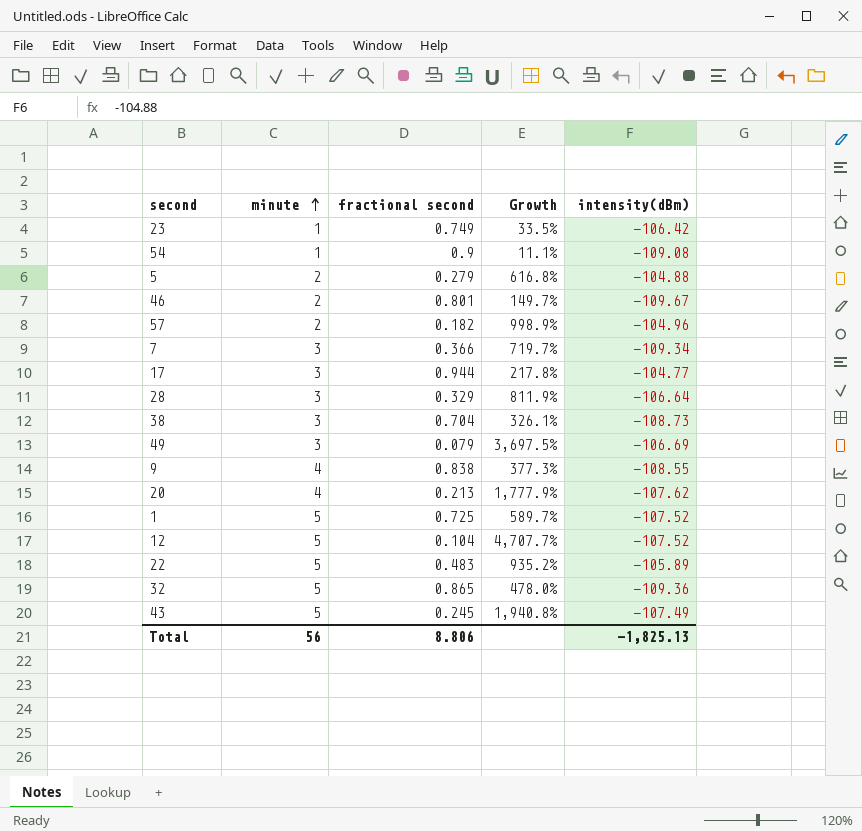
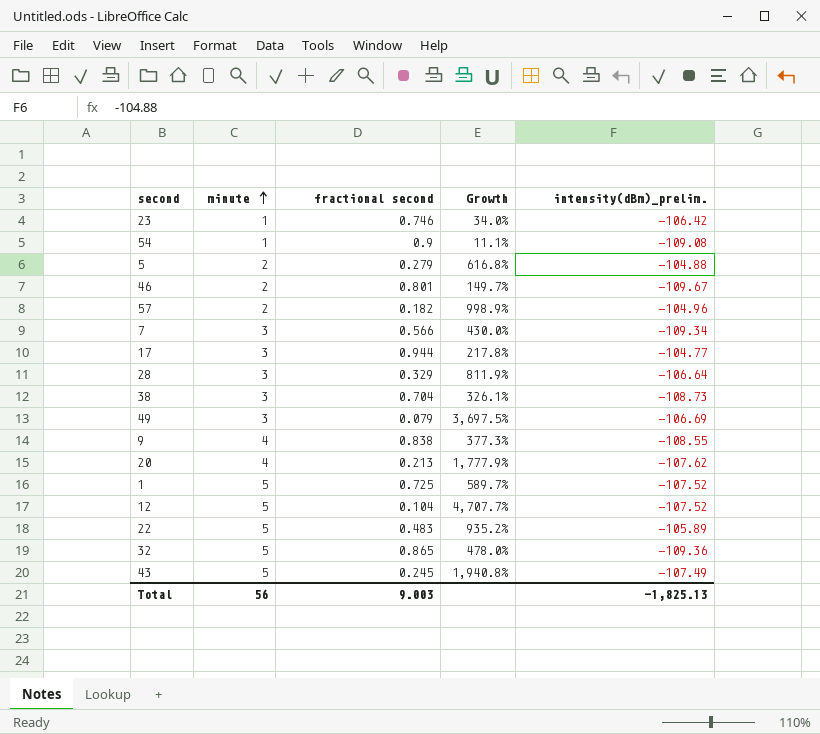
column name: intensity(dBm) -> intensity(dBm)_prelim.
23 | fractional second: 0.749 -> 0.746
23 | Growth: 33.5% -> 34.0%
7 | fractional second: 0.366 -> 0.566
7 | Growth: 719.7% -> 430.0%
Total | fractional second: 8.806 -> 9.003

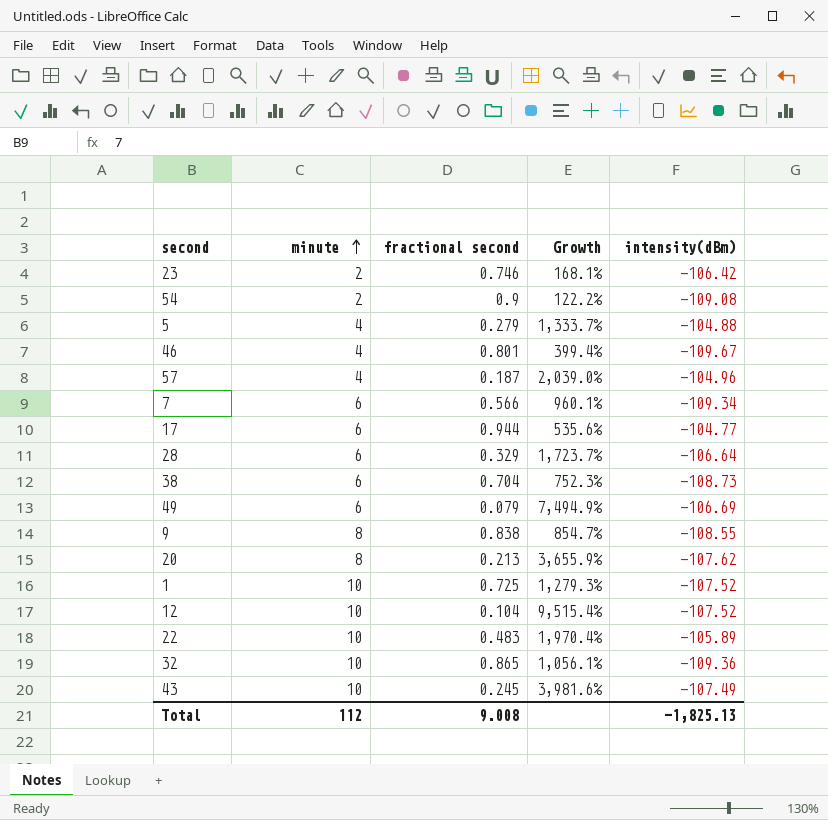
column name: intensity(dBm)_prelim. -> intensity(dBm)
23 | minute: 1 -> 2
23 | Growth: 34.0% -> 168.1%
54 | minute: 1 -> 2
54 | Growth: 11.1% -> 122.2%
5 | minute: 2 -> 4
5 | Growth: 616.8% -> 1,333.7%
46 | minute: 2 -> 4
46 | Growth: 149.7% -> 399.4%
57 | minute: 2 -> 4
57 | fractional second: 0.182 -> 0.187
57 | Growth: 998.9% -> 2,039.0%
7 | minute: 3 -> 6
7 | Growth: 430.0% -> 960.1%
17 | minute: 3 -> 6
17 | Growth: 217.8% -> 535.6%
28 | minute: 3 -> 6
28 | Growth: 811.9% -> 1,723.7%
38 | minute: 3 -> 6
38 | Growth: 326.1% -> 752.3%
49 | minute: 3 -> 6
49 | Growth: 3,697.5% -> 7,494.9%
9 | minute: 4 -> 8
9 | Growth: 377.3% -> 854.7%
20 | minute: 4 -> 8
20 | Growth: 1,777.9% -> 3,655.9%
1 | minute: 5 -> 10
1 | Growth: 589.7% -> 1,279.3%
12 | minute: 5 -> 10
12 | Growth: 4,707.7% -> 9,515.4%
22 | minute: 5 -> 10
22 | Growth: 935.2% -> 1,970.4%
32 | minute: 5 -> 10
32 | Growth: 478.0% -> 1,056.1%
43 | minute: 5 -> 10
43 | Growth: 1,940.8% -> 3,981.6%
Total | minute: 56 -> 112
Total | fractional second: 9.003 -> 9.008

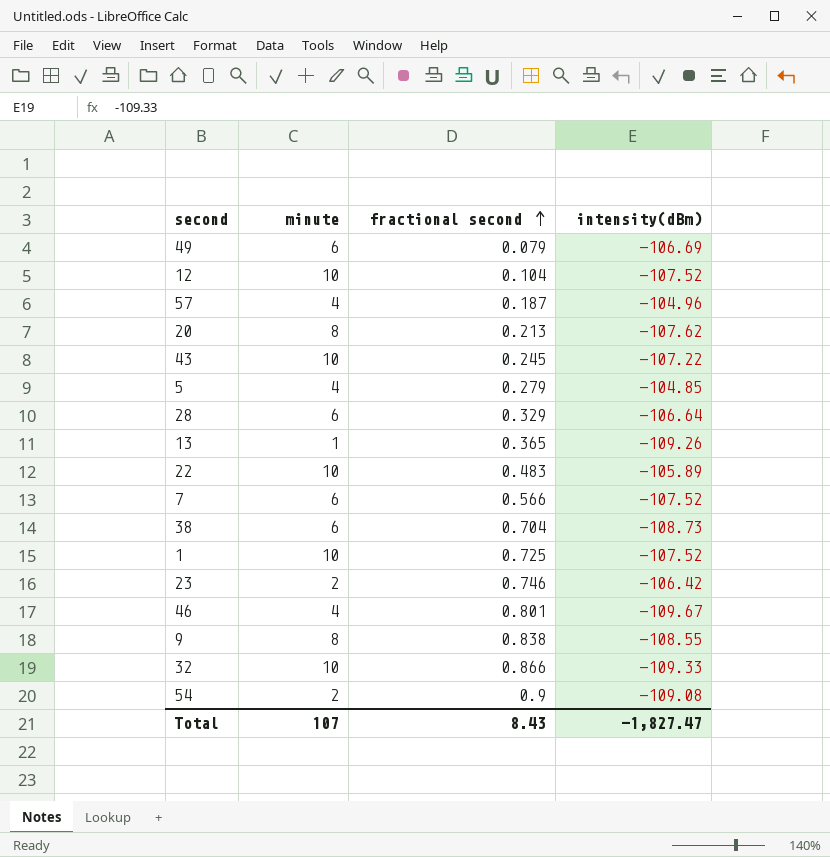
row order: minute ascending -> fractional second ascending
column Growth | formula: ([minute] - [fractional second]) / [fractional second] -> none
row 17: 6 | 0.944 | 535.6% | -104.77 -> none
43 | intensity(dBm): -107.49 -> -107.22
5 | intensity(dBm): -104.88 -> -104.85
row 13: none -> 1 | 0.365 | -109.26
7 | intensity(dBm): -109.34 -> -107.52
32 | fractional second: 0.865 -> 0.866
32 | intensity(dBm): -109.36 -> -109.33
Total | minute: 112 -> 107
Total | fractional second: 9.008 -> 8.43
Total | intensity(dBm): -1,825.13 -> -1,827.47

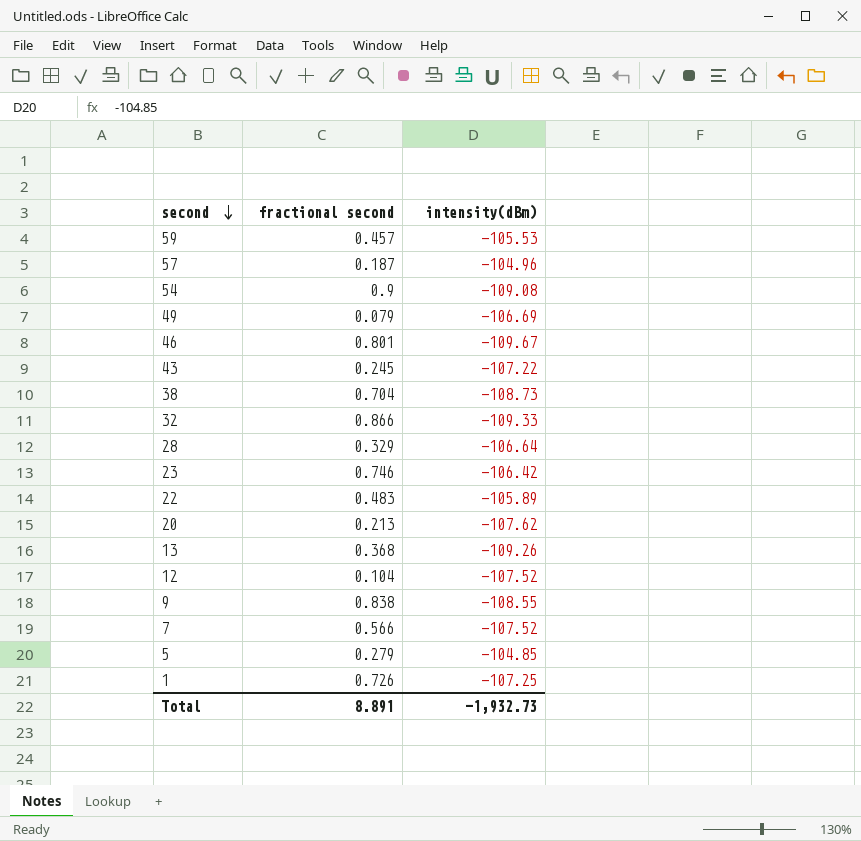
row order: fractional second ascending -> second descending
column minute | position: 2 -> none
row 59: none -> 0.457 | -105.53
13 | fractional second: 0.365 -> 0.368
1 | fractional second: 0.725 -> 0.726
1 | intensity(dBm): -107.52 -> -107.25
Total | fractional second: 8.43 -> 8.891
Total | intensity(dBm): -1,827.47 -> -1,932.73

